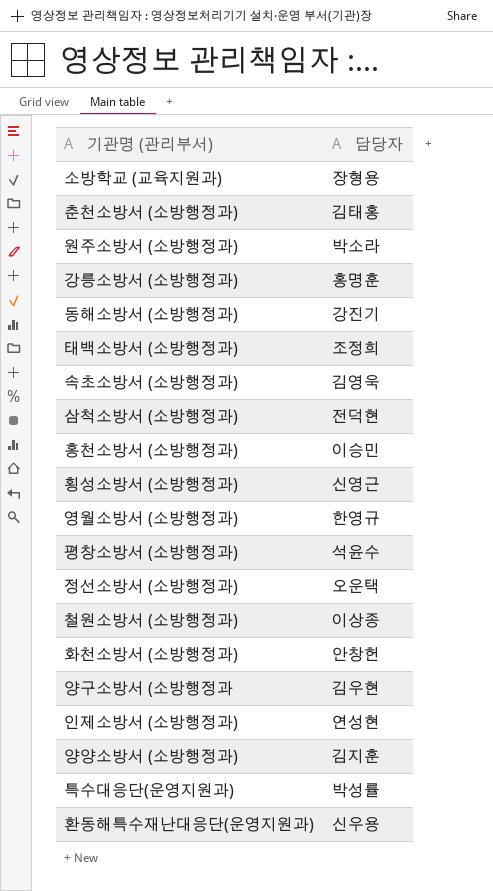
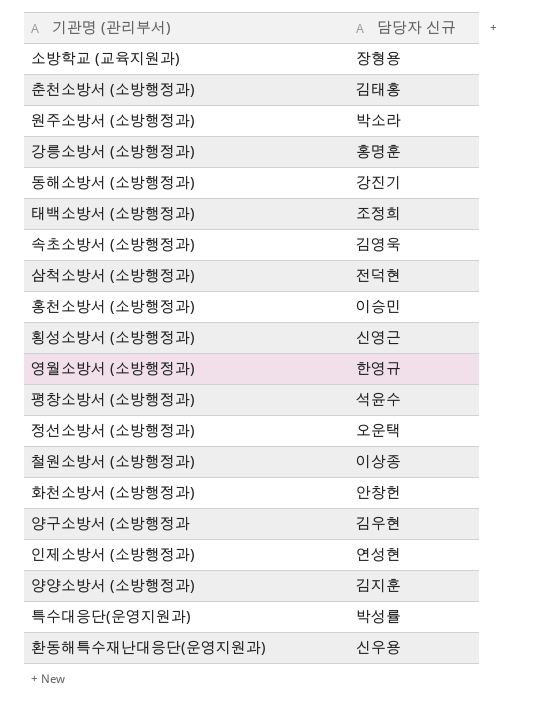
column name: 담당자 -> 담당자 신규

